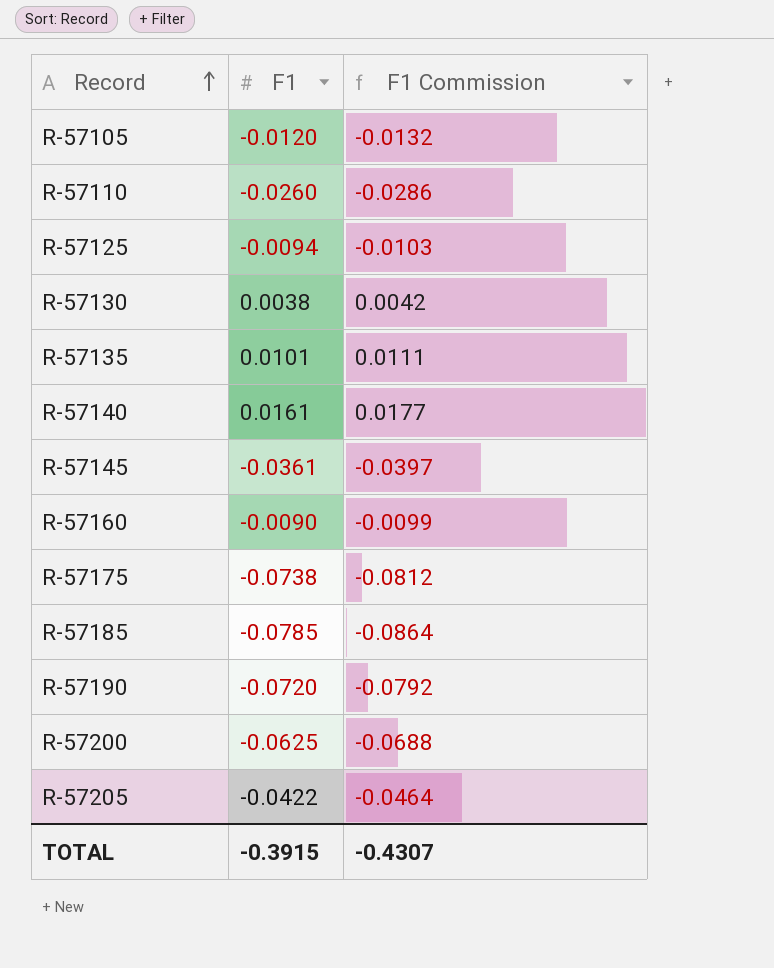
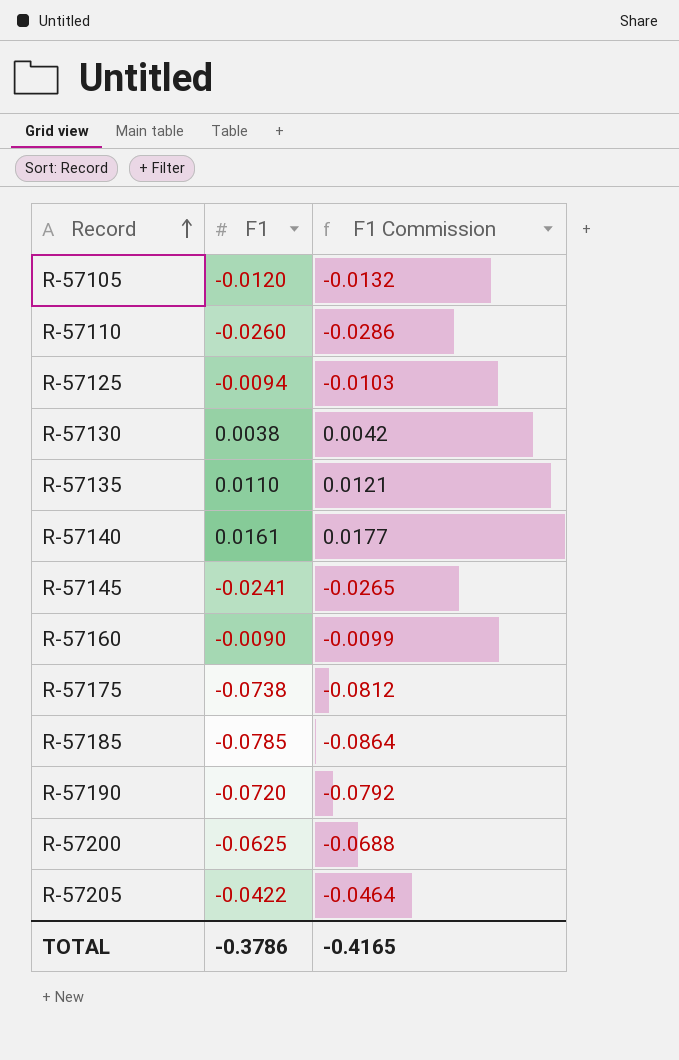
R-57135 | F1: 0.0101 -> 0.0110
R-57135 | F1 Commission: 0.0111 -> 0.0121
R-57145 | F1: -0.0361 -> -0.0241
R-57145 | F1 Commission: -0.0397 -> -0.0265
TOTAL | F1: -0.3915 -> -0.3786
TOTAL | F1 Commission: -0.4307 -> -0.4165

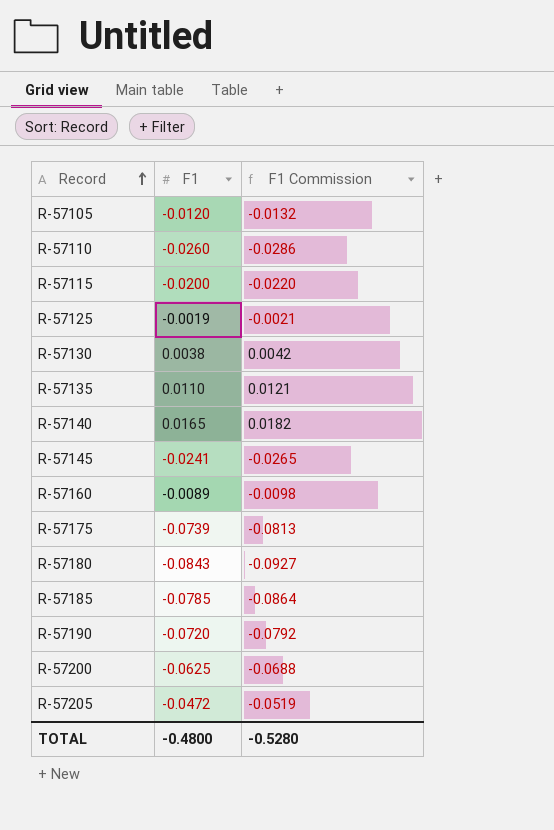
row R-57115: none -> -0.0200 | -0.0220
R-57125 | F1: -0.0094 -> -0.0019
R-57125 | F1 Commission: -0.0103 -> -0.0021
R-57140 | F1: 0.0161 -> 0.0165
R-57140 | F1 Commission: 0.0177 -> 0.0182
R-57160 | F1: -0.0090 -> -0.0089
R-57160 | F1 Commission: -0.0099 -> -0.0098
R-57175 | F1: -0.0738 -> -0.0739
R-57175 | F1 Commission: -0.0812 -> -0.0813
row R-57180: none -> -0.0843 | -0.0927
R-57205 | F1: -0.0422 -> -0.0472
R-57205 | F1 Commission: -0.0464 -> -0.0519
TOTAL | F1: -0.3786 -> -0.4800
TOTAL | F1 Commission: -0.4165 -> -0.5280

